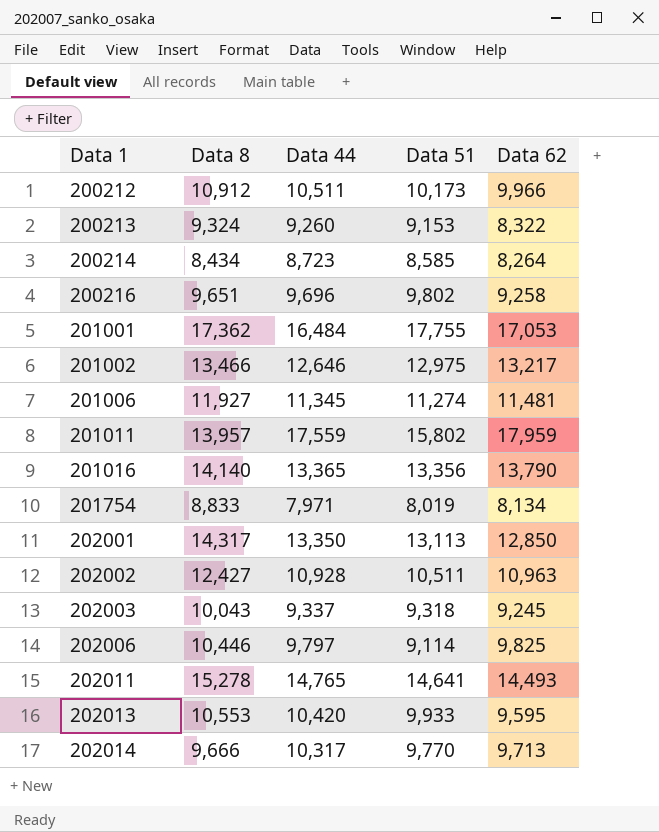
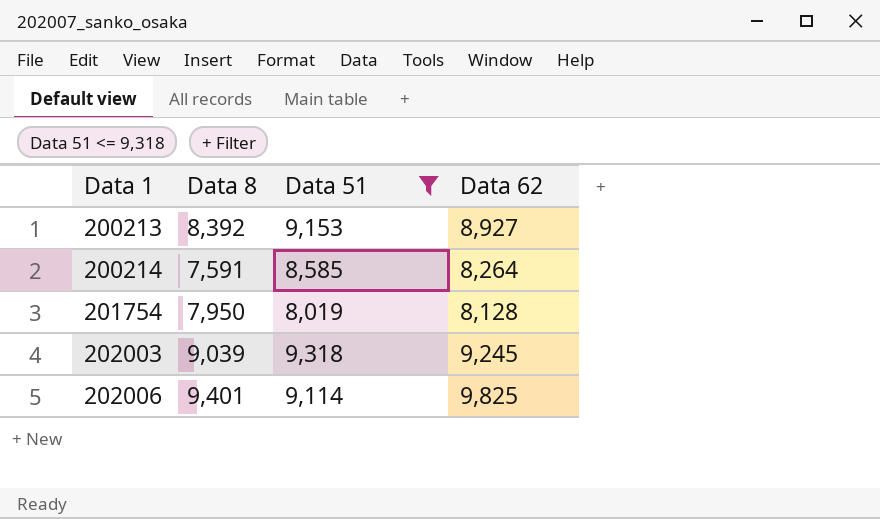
filter: none -> Data 51 <= 9,318
column Data 44 | position: 3 -> none
200213 | Data 8: 9,324 -> 8,392
200213 | Data 62: 8,322 -> 8,927
200214 | Data 8: 8,434 -> 7,591
201754 | Data 8: 8,833 -> 7,950
201754 | Data 62: 8,134 -> 8,128
202003 | Data 8: 10,043 -> 9,039
202006 | Data 8: 10,446 -> 9,401

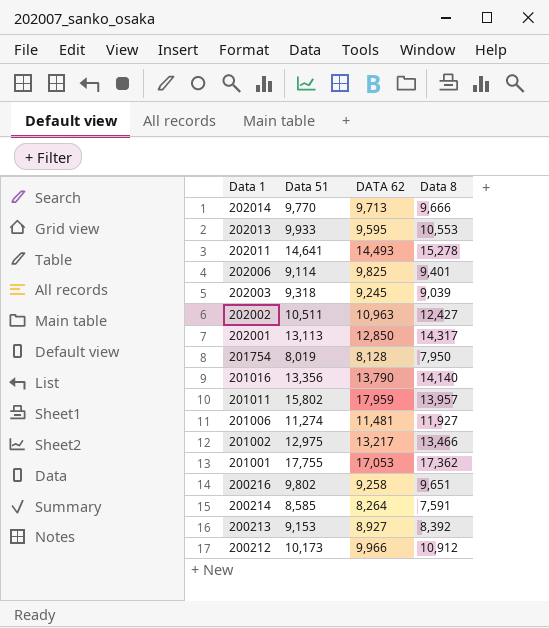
filter: Data 51 <= 9,318 -> none
row order: Data 1 ascending -> Data 1 descending
column name: Data 62 -> DATA 62
column Data 8 | position: 2 -> 4

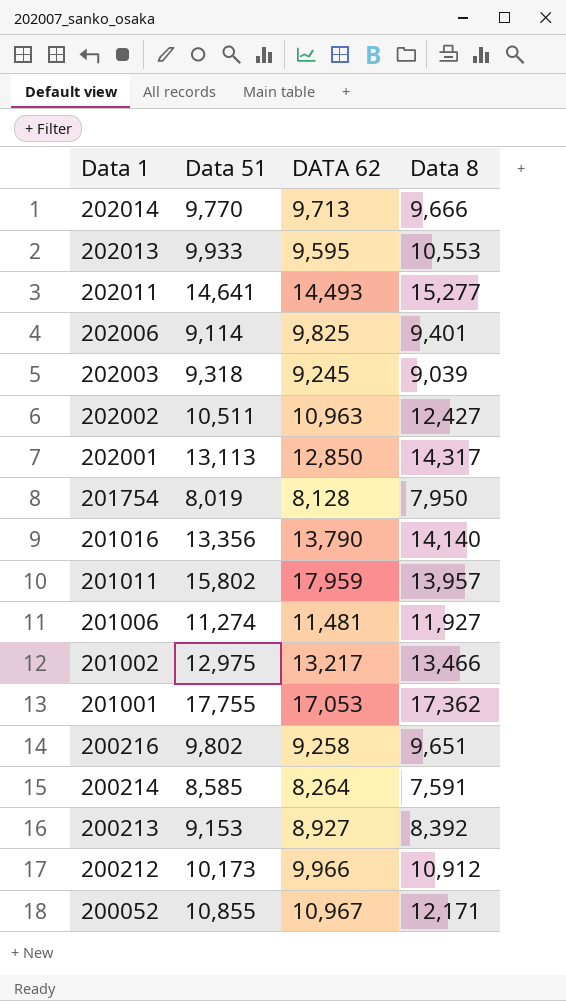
202011 | Data 8: 15,278 -> 15,277
row 200052: none -> 10,855 | 10,967 | 12,171

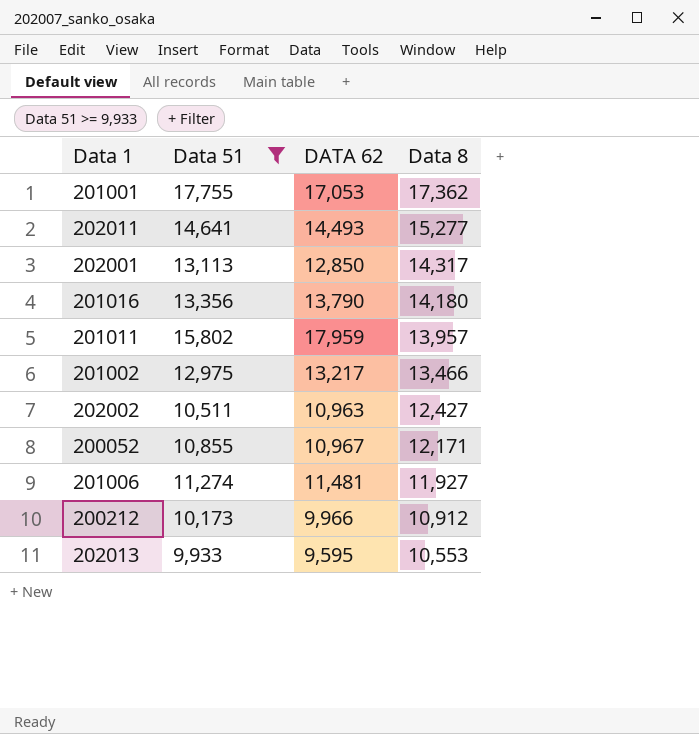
filter: none -> Data 51 >= 9,933
row order: Data 1 descending -> Data 8 descending
201016 | Data 8: 14,140 -> 14,180

